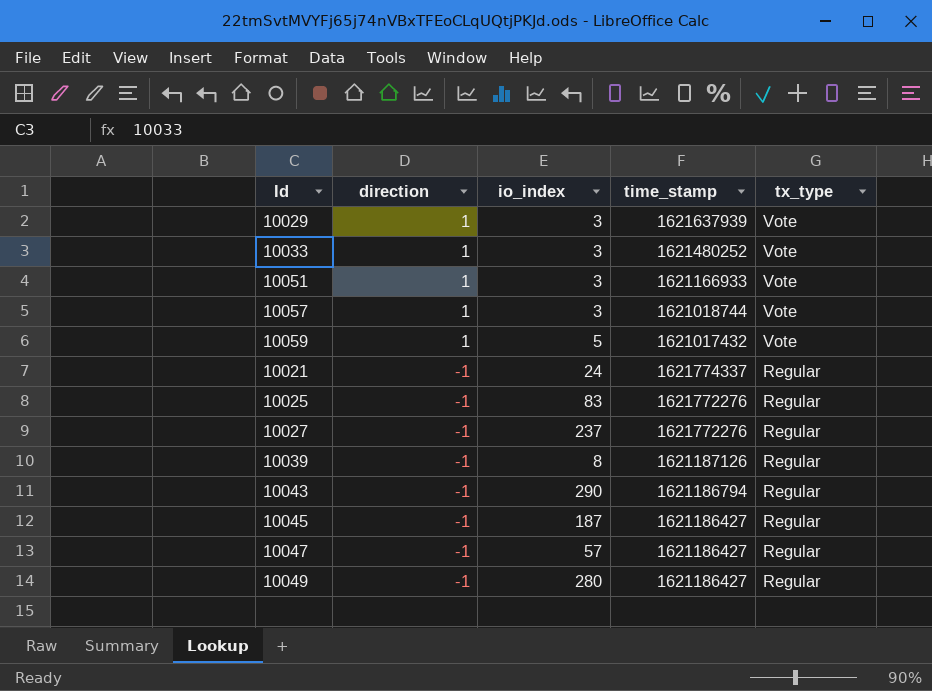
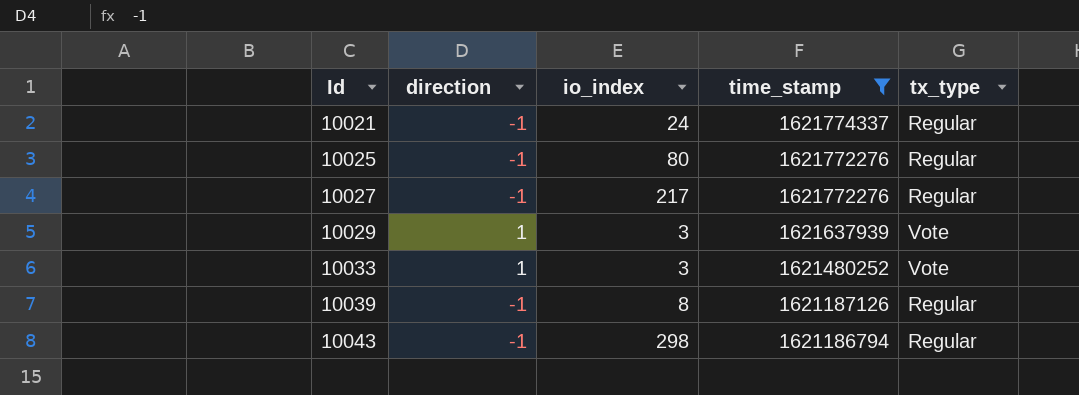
filter: none -> time_stamp >= 1621186794
row order: direction descending -> Id ascending
10025 | io_index: 83 -> 80
10027 | io_index: 237 -> 217
10043 | io_index: 290 -> 298

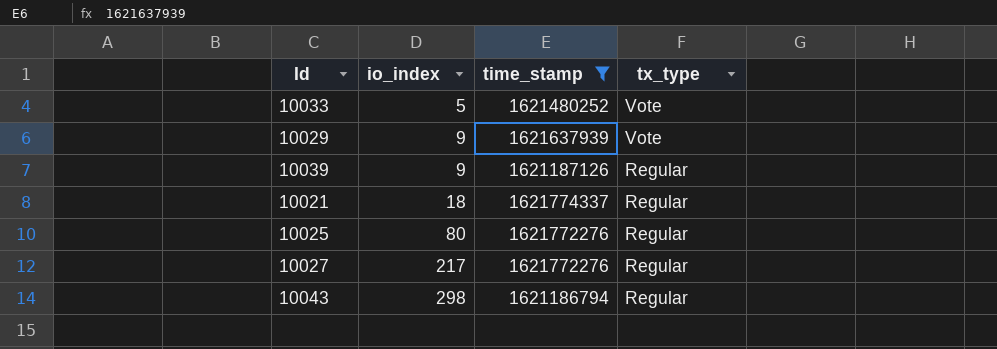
row order: Id ascending -> io_index ascending
column direction | position: 2 -> none
10033 | io_index: 3 -> 5
10029 | io_index: 3 -> 9
10039 | io_index: 8 -> 9
10021 | io_index: 24 -> 18

